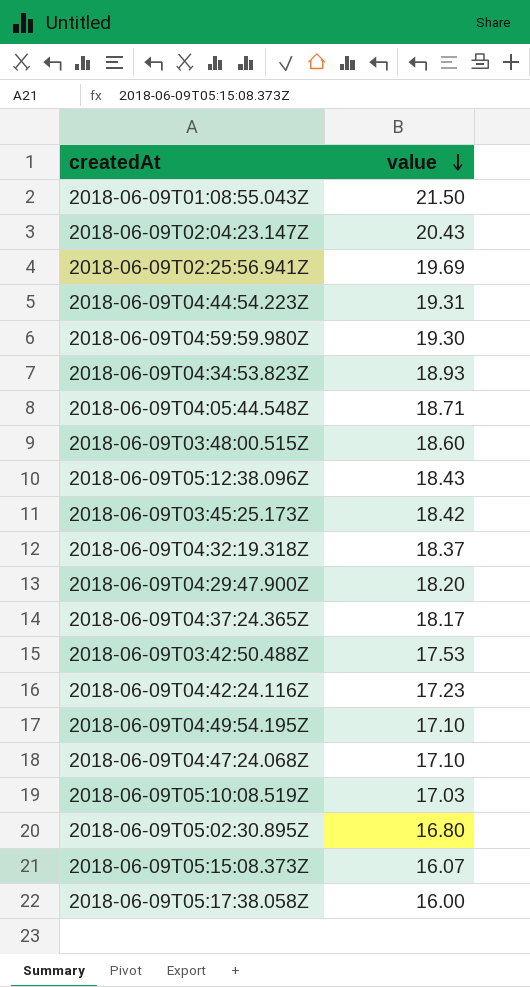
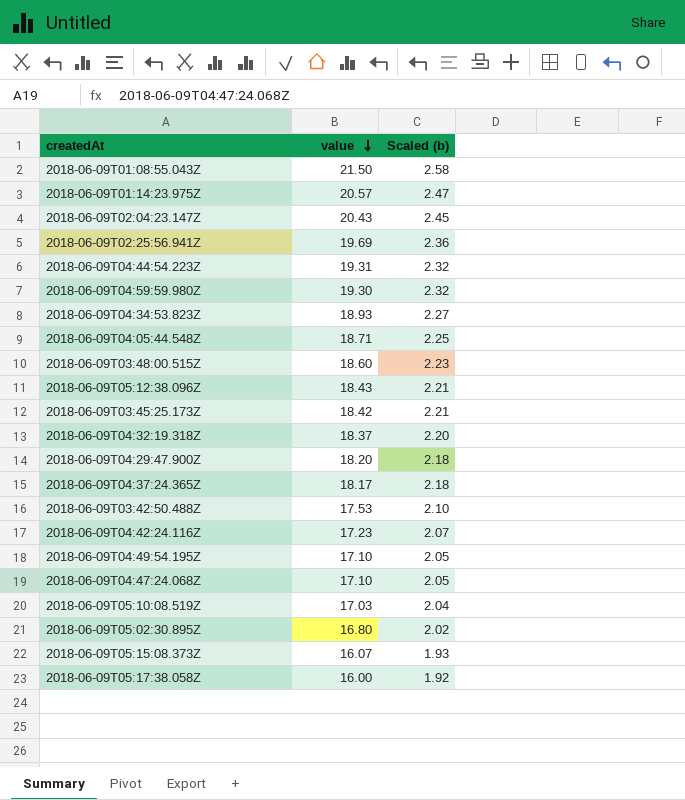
column Scaled (b) | formula: none -> [value] * 0.12
row 2018-06-09T01:14:23.975Z: none -> 20.57 | 2.47

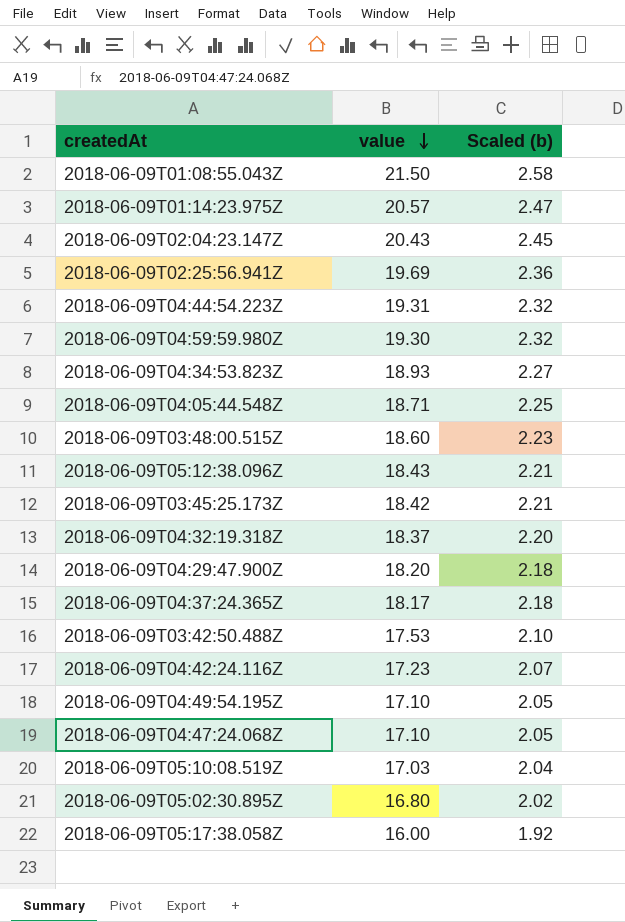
row 2018-06-09T05:15:08.373Z: 16.07 | 1.93 -> none

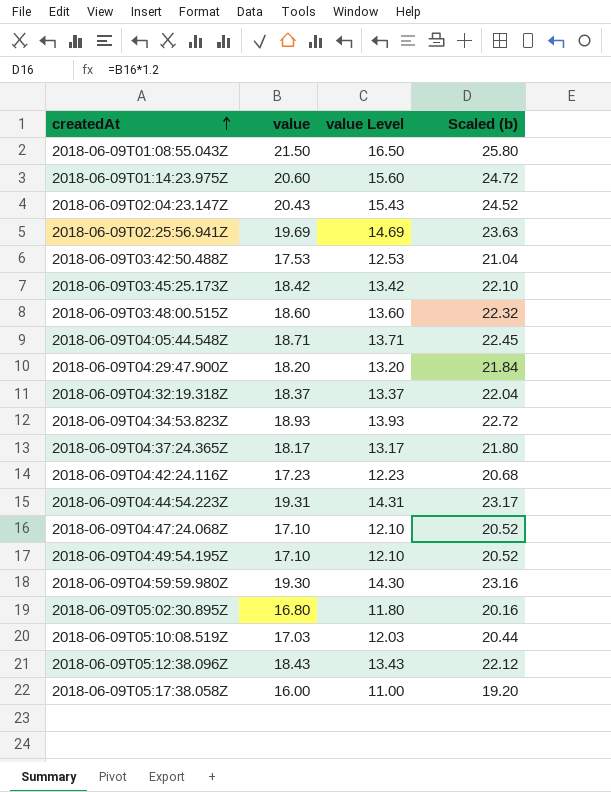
row order: value descending -> createdAt ascending
column value Level | formula: none -> [value] - 5
column Scaled (b) | formula: [value] * 0.12 -> [value] * 1.2
2018-06-09T01:14:23.975Z | value: 20.57 -> 20.60

